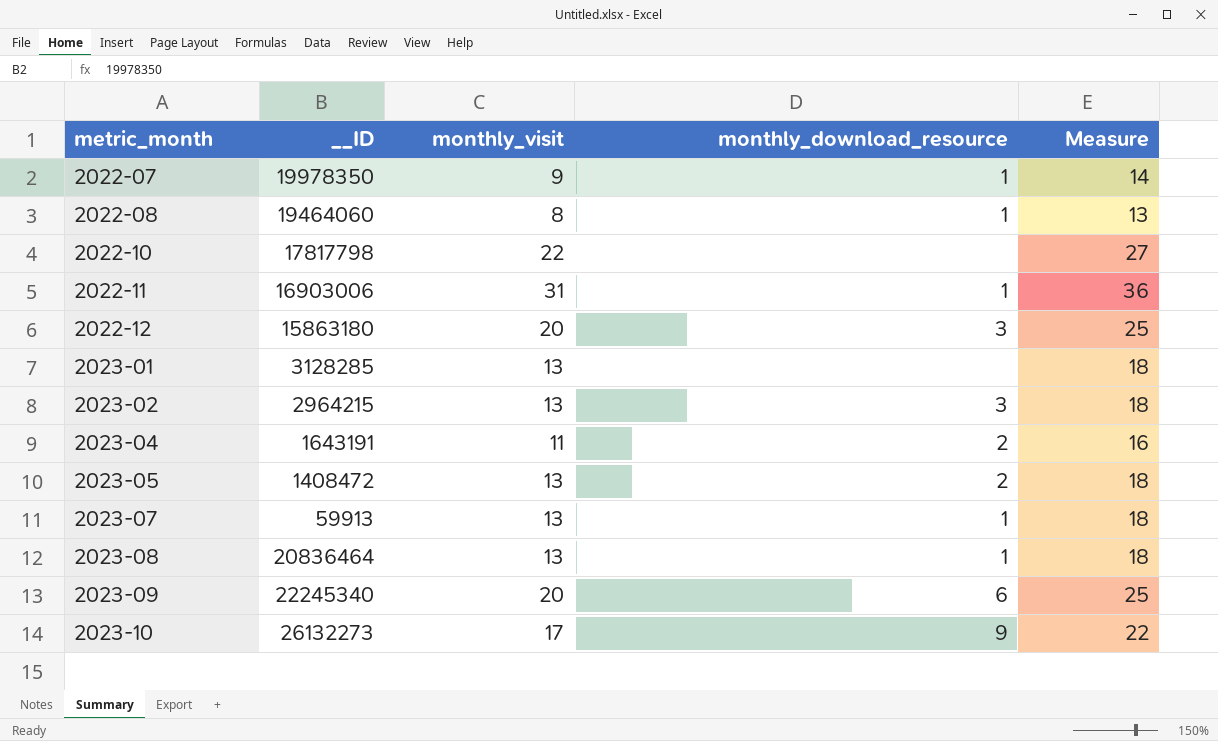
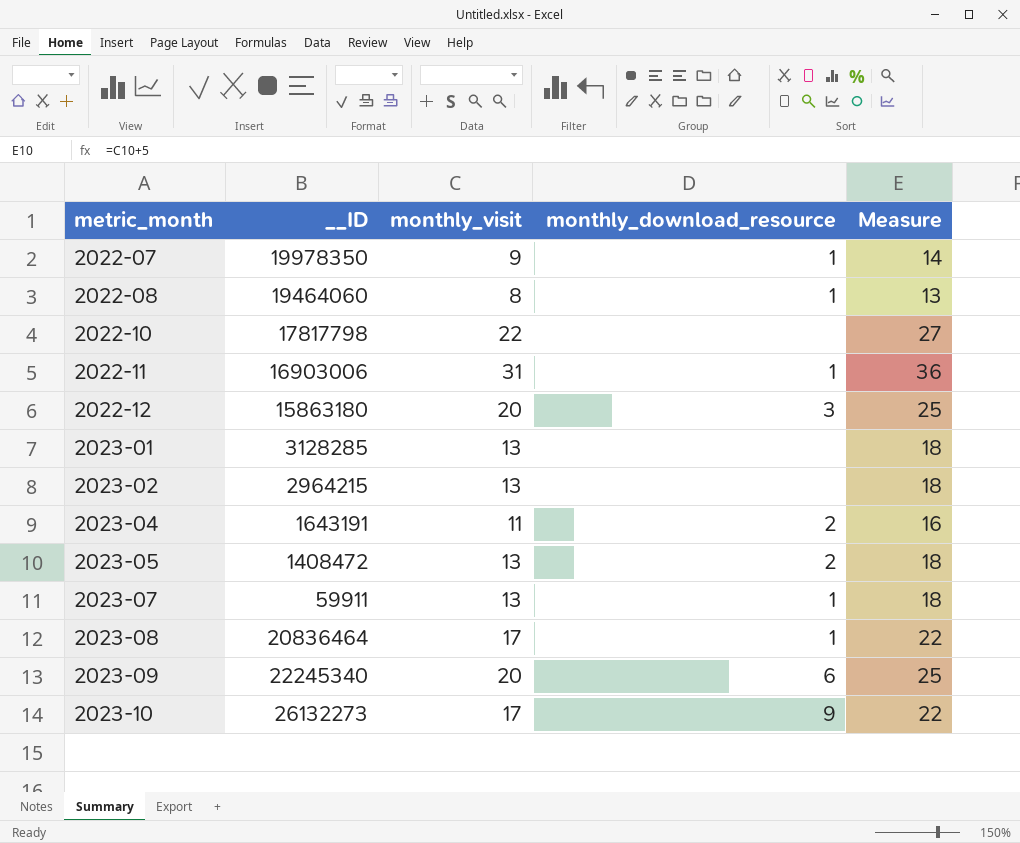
2023-02 | monthly_download_resource: 3 -> none
2023-07 | __ID: 59913 -> 59911
2023-08 | monthly_visit: 13 -> 17
2023-08 | Measure: 18 -> 22

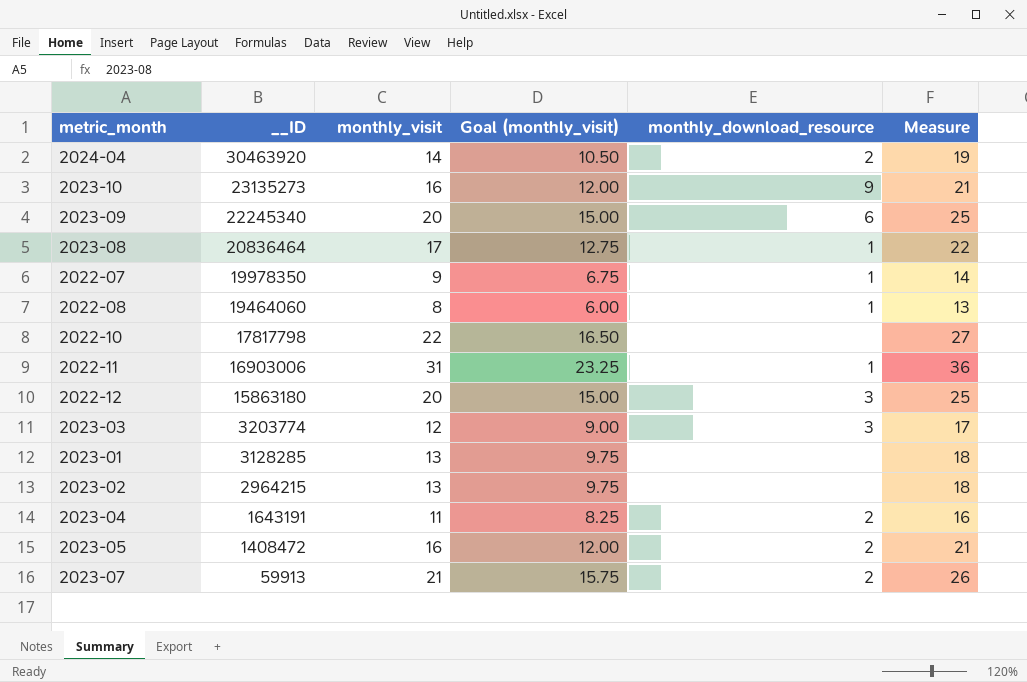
row order: metric_month ascending -> __ID descending
column Goal (monthly_visit) | formula: none -> [monthly_visit] * 0.75
row 2024-04: none -> 30463920 | 14 | 10.50 | 2 | 19
2023-10 | __ID: 26132273 -> 23135273
2023-10 | monthly_visit: 17 -> 16
2023-10 | Measure: 22 -> 21
row 2023-03: none -> 3203774 | 12 | 9.00 | 3 | 17
2023-05 | monthly_visit: 13 -> 16
2023-05 | Measure: 18 -> 21
2023-07 | __ID: 59911 -> 59913
2023-07 | monthly_visit: 13 -> 21
2023-07 | monthly_download_resource: 1 -> 2
2023-07 | Measure: 18 -> 26

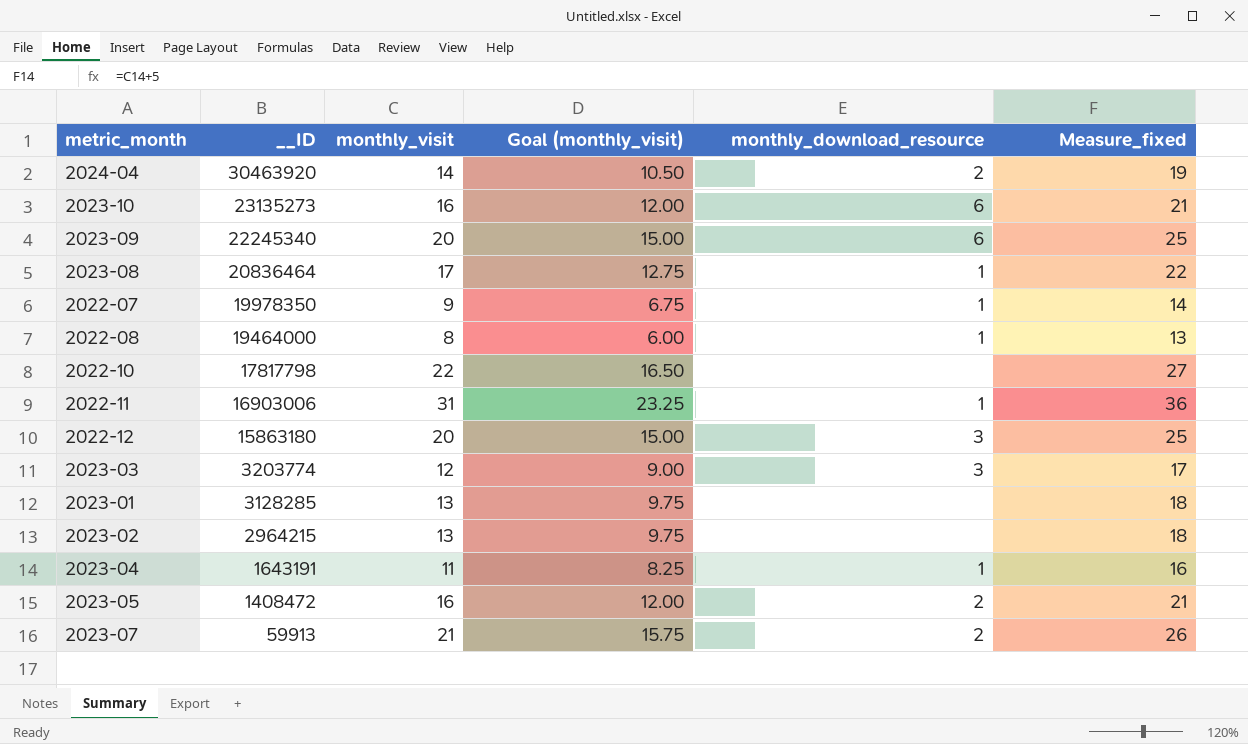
column name: Measure -> Measure_fixed
2023-10 | monthly_download_resource: 9 -> 6
2022-08 | __ID: 19464060 -> 19464000
2023-04 | monthly_download_resource: 2 -> 1

